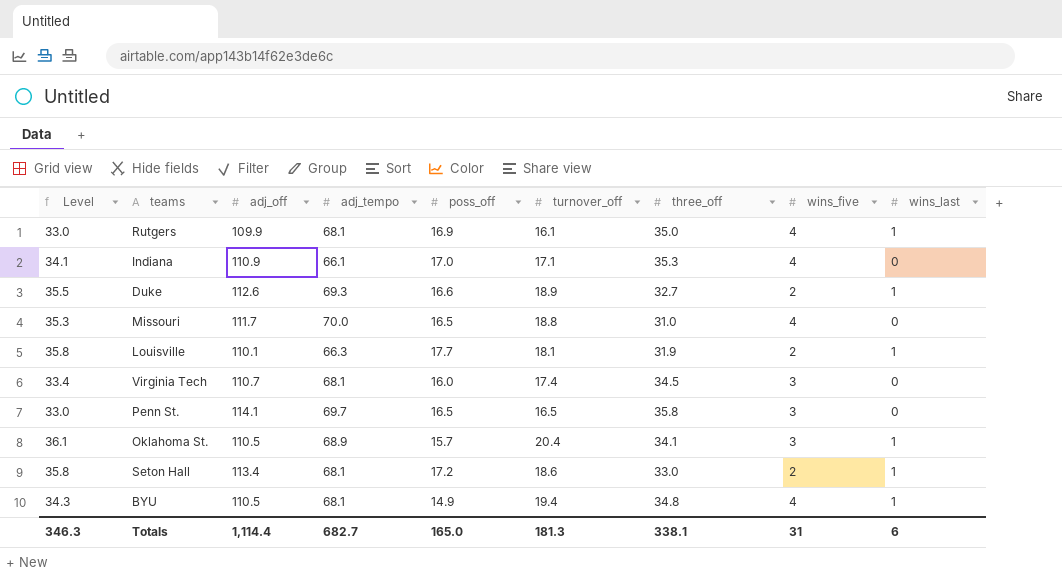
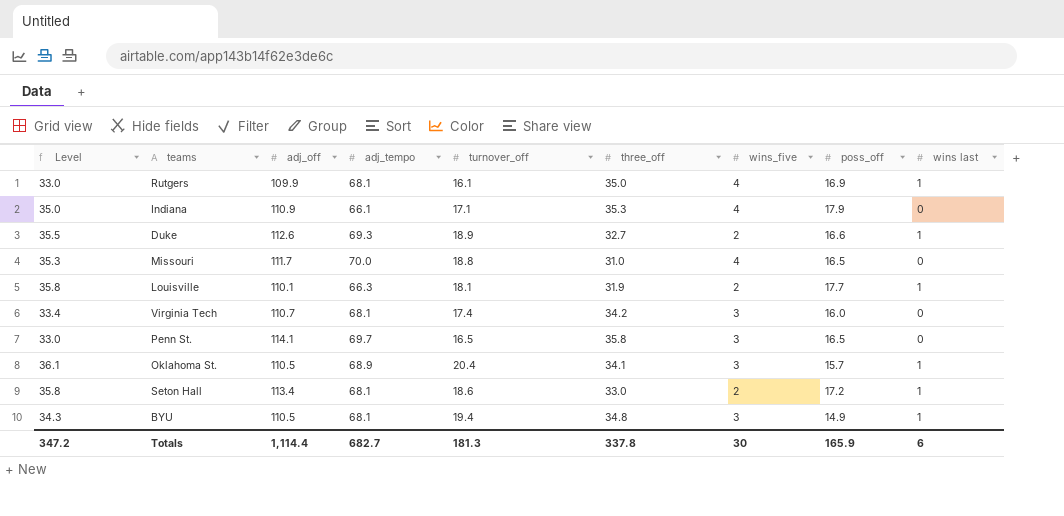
column poss_off | position: 5 -> 8
column name: wins_last -> wins last
Indiana | Level: 34.1 -> 35.0
Indiana | poss_off: 17.0 -> 17.9
Virginia Tech | three_off: 34.5 -> 34.2
BYU | wins_five: 4 -> 3
Totals | Level: 346.3 -> 347.2
Totals | three_off: 338.1 -> 337.8
Totals | wins_five: 31 -> 30
Totals | poss_off: 165.0 -> 165.9

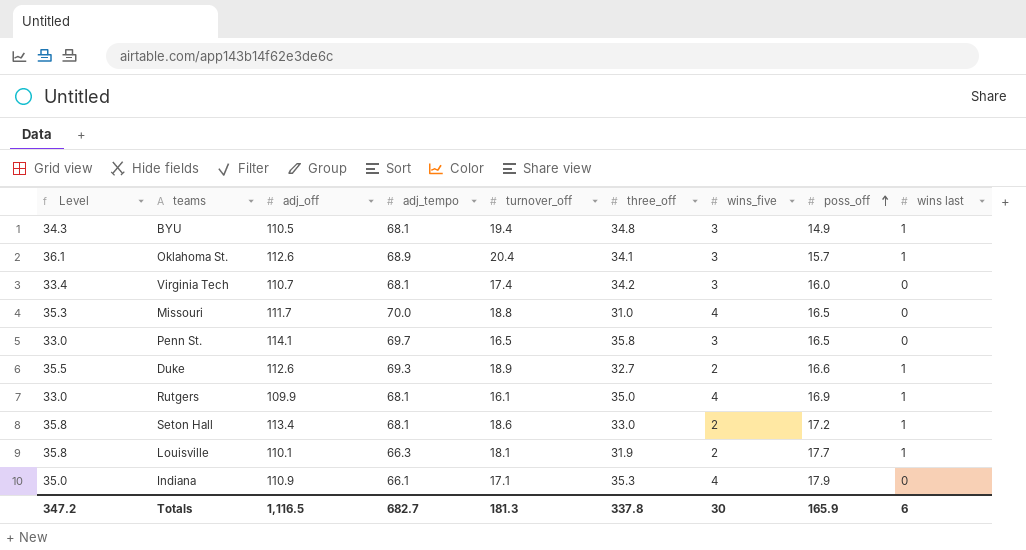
row order: none -> poss_off ascending
Oklahoma St. | adj_off: 110.5 -> 112.6
Totals | adj_off: 1,114.4 -> 1,116.5

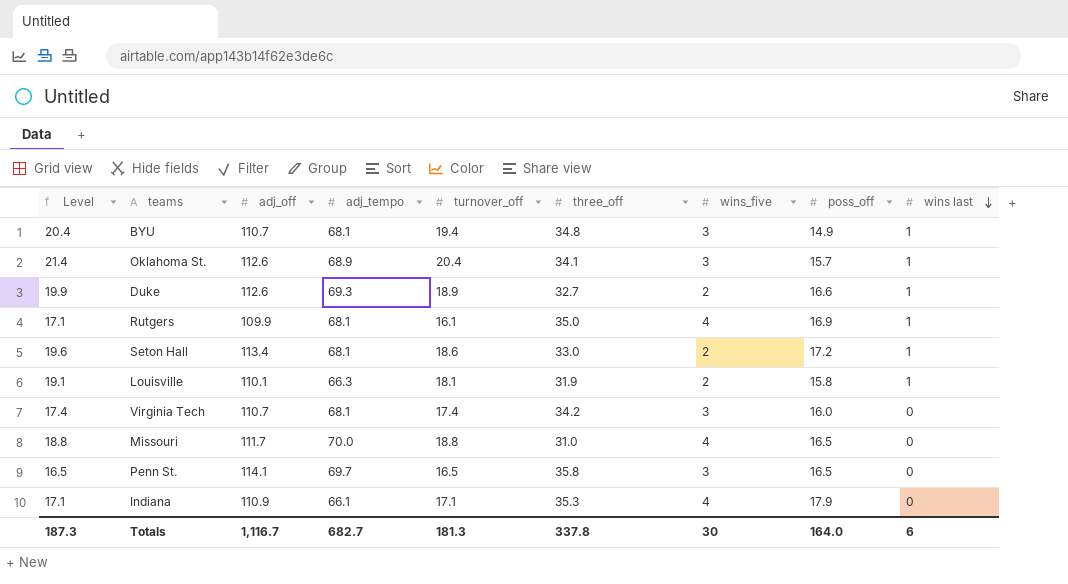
row order: poss_off ascending -> wins last descending
column Level | formula: [turnover_off] + [poss_off] -> [turnover_off] + [wins last]
BYU | adj_off: 110.5 -> 110.7
Louisville | poss_off: 17.7 -> 15.8
Totals | Level: 347.2 -> 187.3
Totals | adj_off: 1,116.5 -> 1,116.7
Totals | poss_off: 165.9 -> 164.0

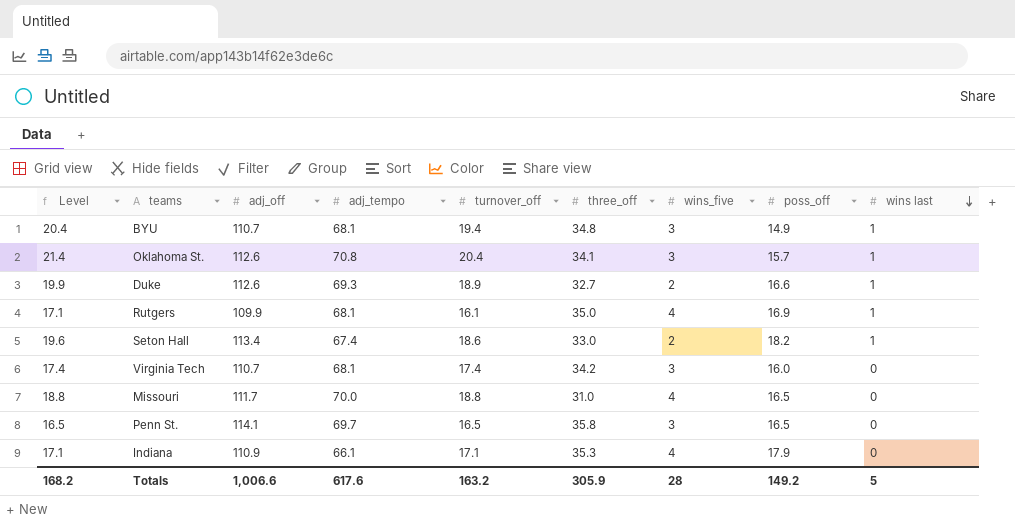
row Louisville: 19.1 | 110.1 | 66.3 | 18.1 | 31.9 | 2 | 15.8 | 1 -> none
Oklahoma St. | adj_tempo: 68.9 -> 70.8
Seton Hall | adj_tempo: 68.1 -> 67.4
Seton Hall | poss_off: 17.2 -> 18.2
Totals | Level: 187.3 -> 168.2
Totals | adj_off: 1,116.7 -> 1,006.6
Totals | adj_tempo: 682.7 -> 617.6
Totals | turnover_off: 181.3 -> 163.2
Totals | three_off: 337.8 -> 305.9
Totals | wins_five: 30 -> 28
Totals | poss_off: 164.0 -> 149.2
Totals | wins last: 6 -> 5

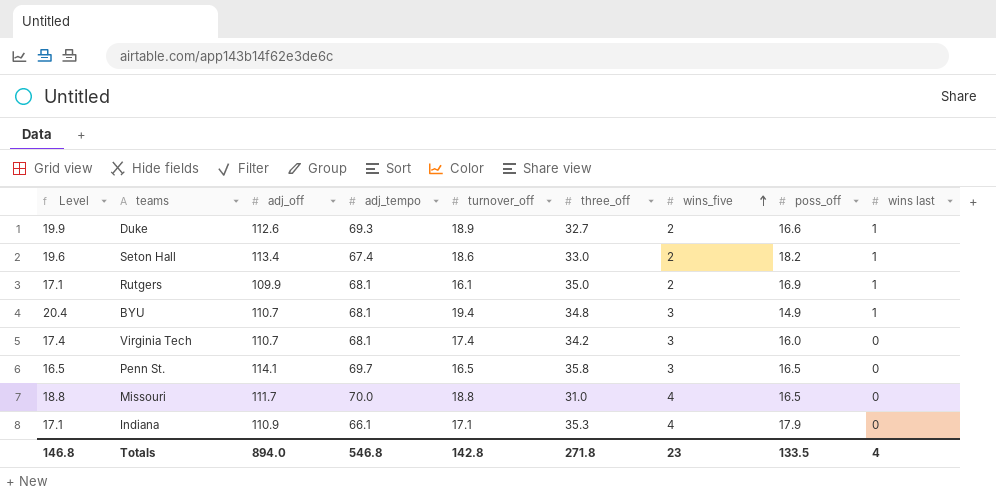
row order: wins last descending -> wins_five ascending
row Oklahoma St.: 21.4 | 112.6 | 70.8 | 20.4 | 34.1 | 3 | 15.7 | 1 -> none
Rutgers | wins_five: 4 -> 2
Totals | Level: 168.2 -> 146.8
Totals | adj_off: 1,006.6 -> 894.0
Totals | adj_tempo: 617.6 -> 546.8
Totals | turnover_off: 163.2 -> 142.8
Totals | three_off: 305.9 -> 271.8
Totals | wins_five: 28 -> 23
Totals | poss_off: 149.2 -> 133.5
Totals | wins last: 5 -> 4

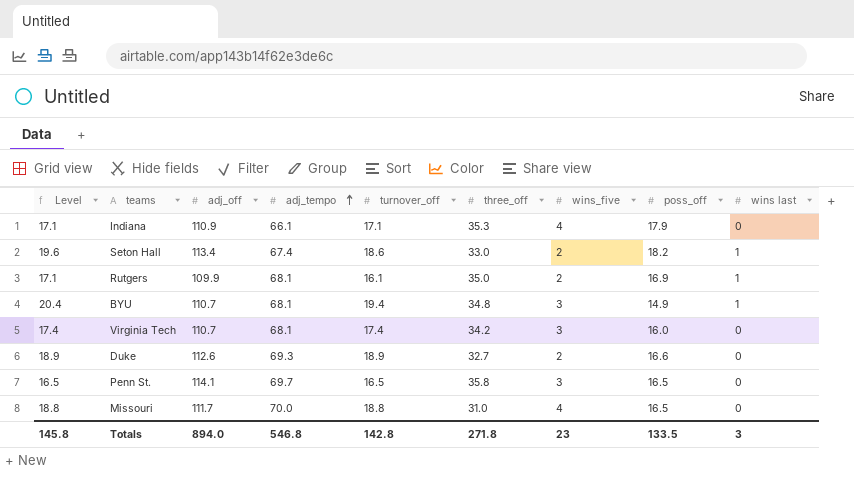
row order: wins_five ascending -> adj_tempo ascending
Duke | Level: 19.9 -> 18.9
Duke | wins last: 1 -> 0
Totals | Level: 146.8 -> 145.8
Totals | wins last: 4 -> 3

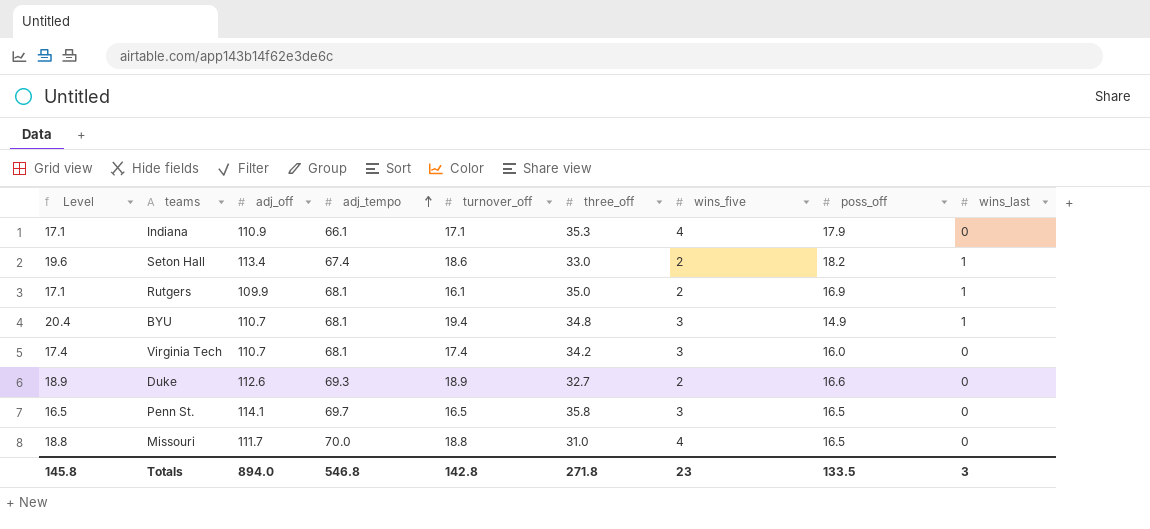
column name: wins last -> wins_last

